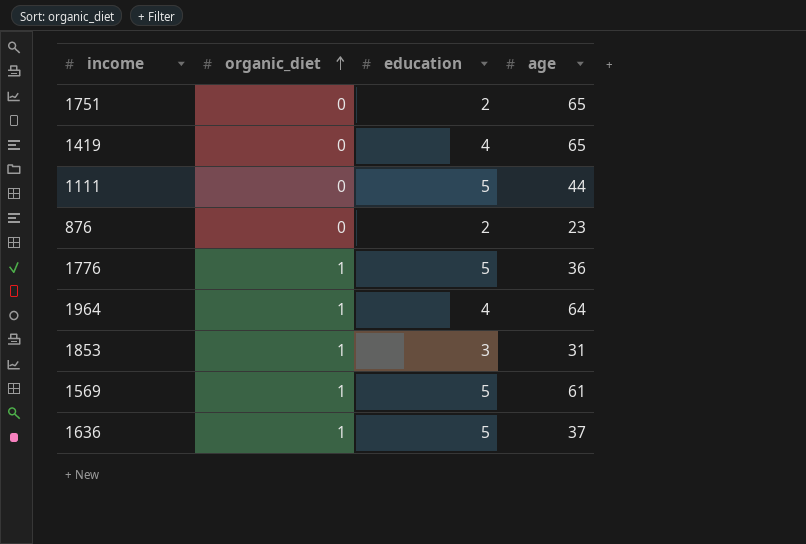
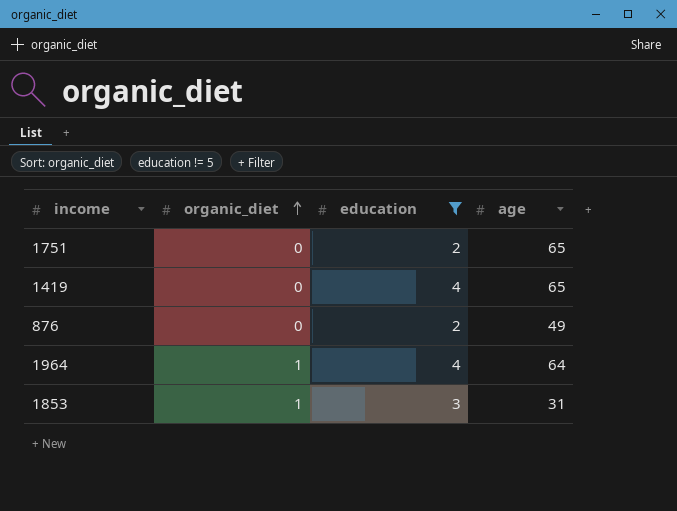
filter: none -> education != 5
876 | age: 23 -> 49

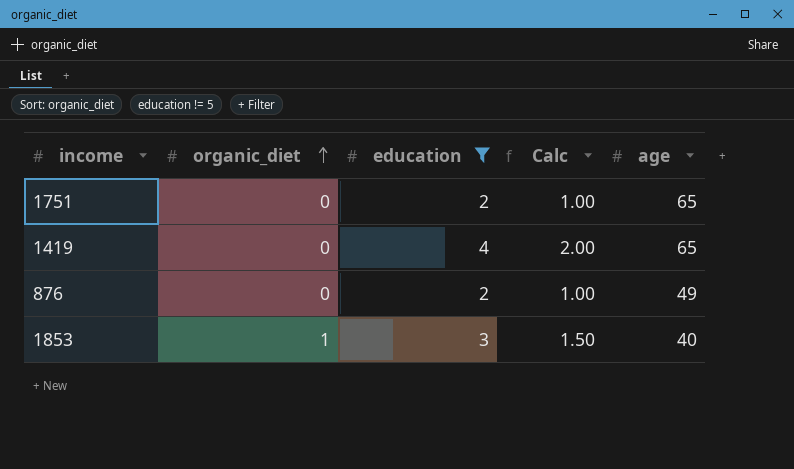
column Calc | formula: none -> [education] * 0.5
row 1964: 1 | 4 | 64 -> none
1853 | age: 31 -> 40

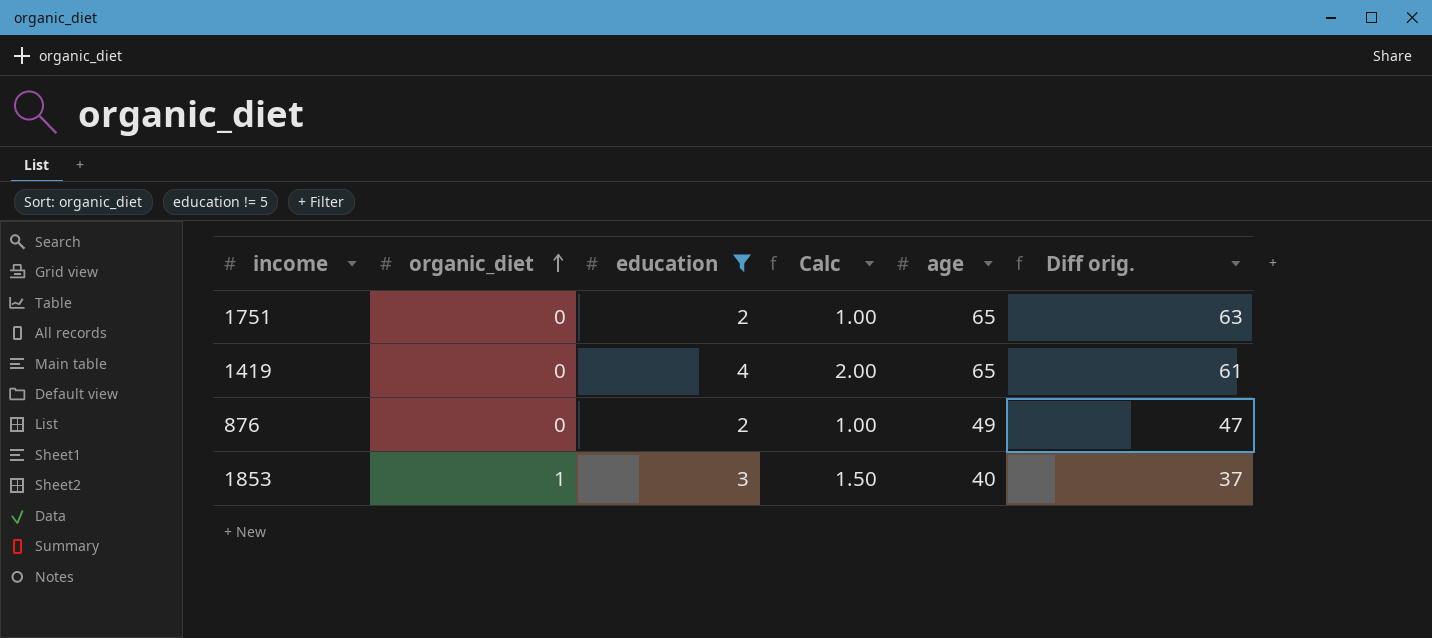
column Diff orig. | formula: none -> [age] - [education]

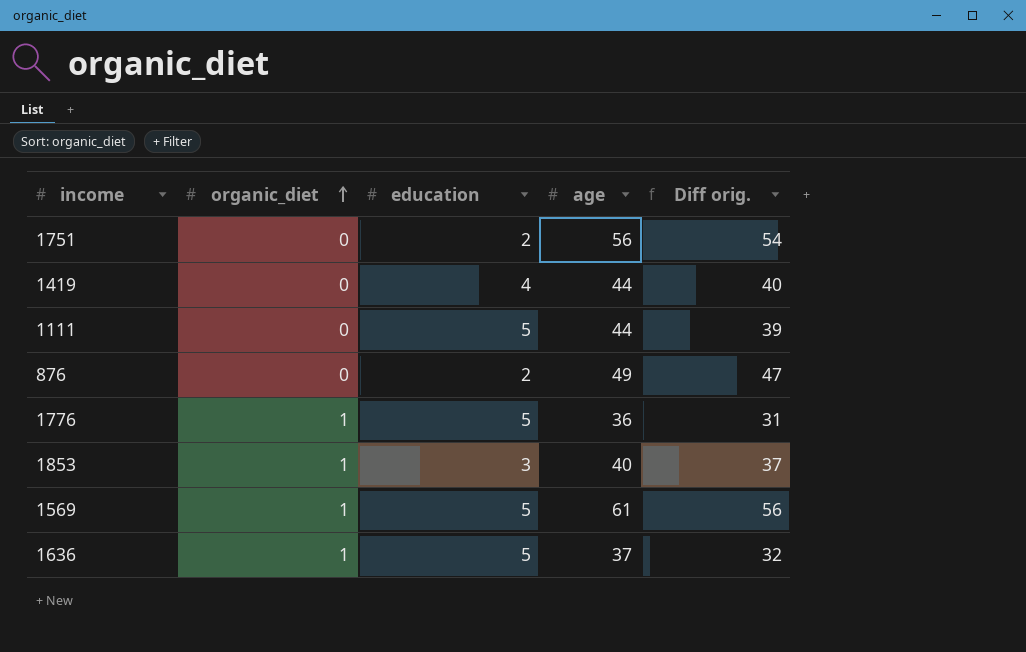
filter: education != 5 -> none
column Calc | formula: [education] * 0.5 -> none
1751 | age: 65 -> 56
1751 | Diff orig.: 63 -> 54
1419 | age: 65 -> 44
1419 | Diff orig.: 61 -> 40

